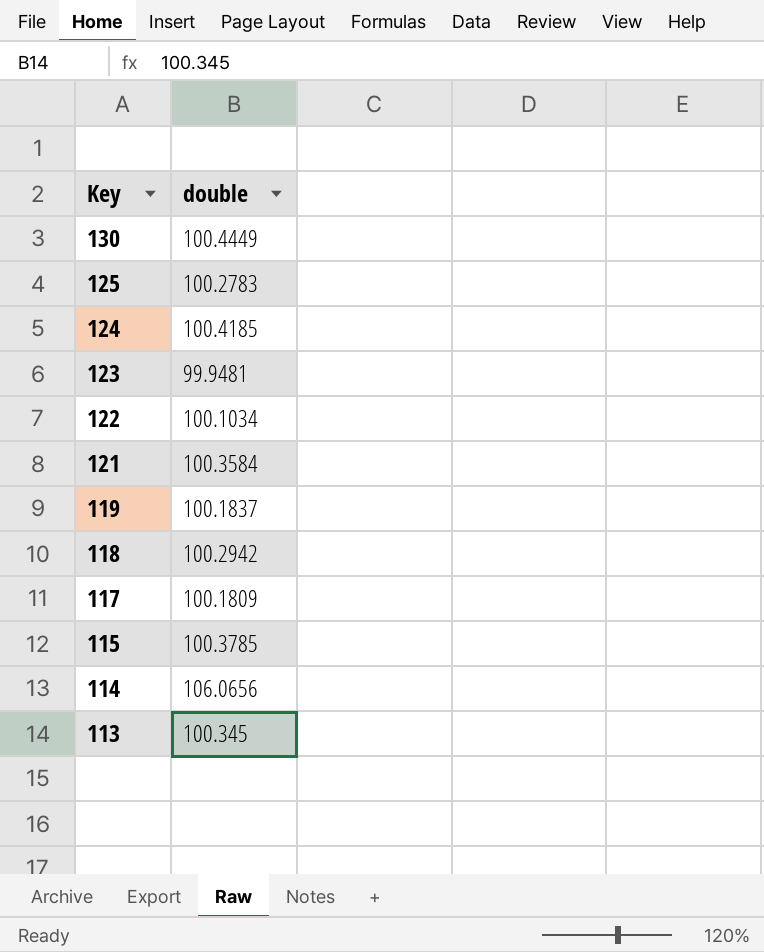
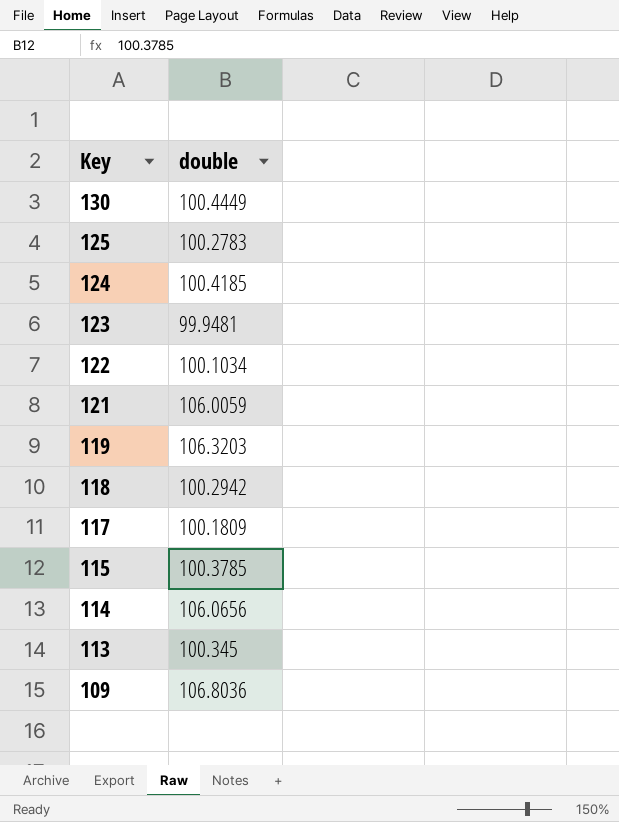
121 | double: 100.3584 -> 106.0059
119 | double: 100.1837 -> 106.3203
row 109: none -> 106.8036

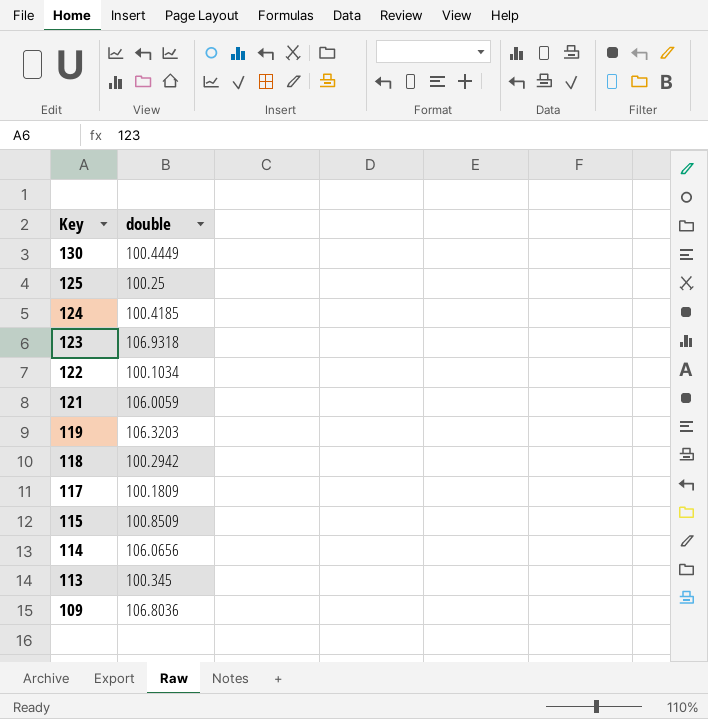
125 | double: 100.2783 -> 100.25
123 | double: 99.9481 -> 106.9318
115 | double: 100.3785 -> 100.8509

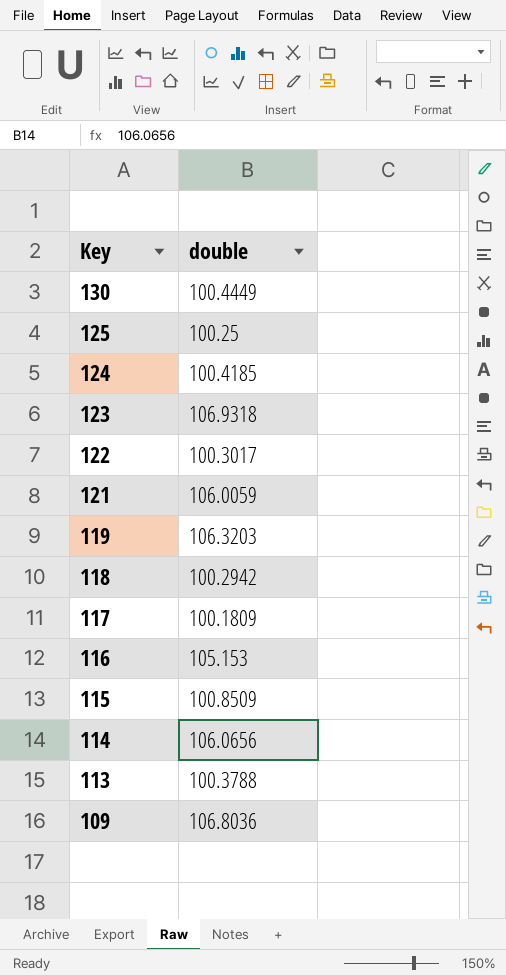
122 | double: 100.1034 -> 100.3017
row 116: none -> 105.153
113 | double: 100.345 -> 100.3788

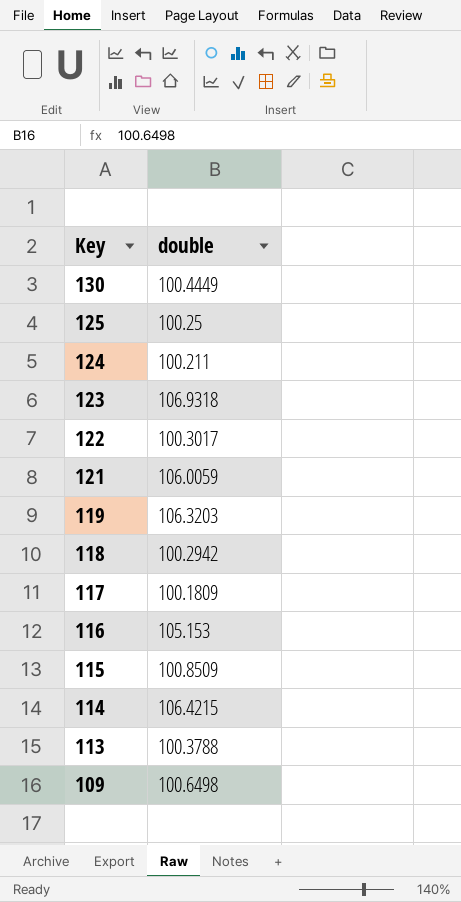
124 | double: 100.4185 -> 100.211
114 | double: 106.0656 -> 106.4215
109 | double: 106.8036 -> 100.6498

